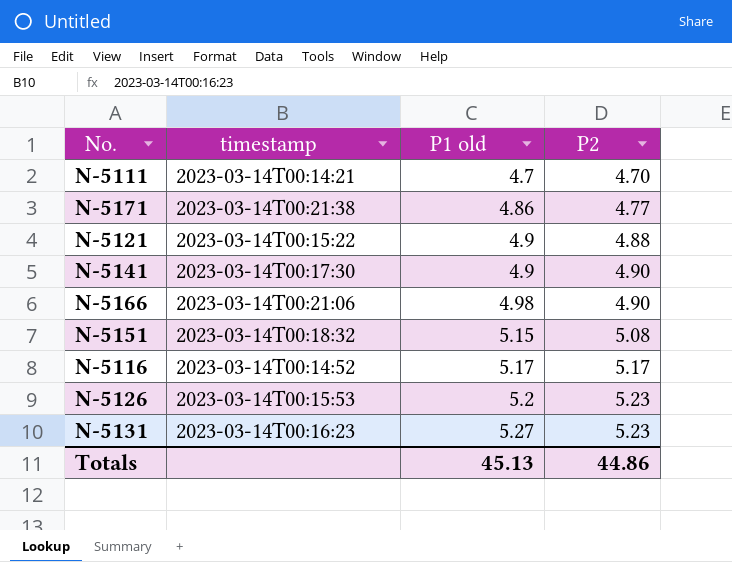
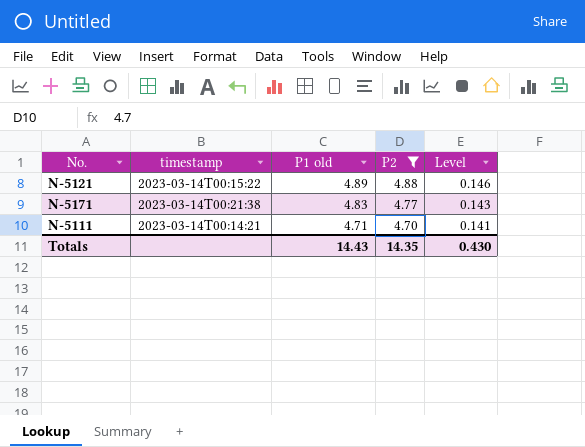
filter: none -> P2 <= 4.88
row order: P1 old ascending -> P1 old descending
column Level | formula: none -> [P2] * 0.03
N-5121 | P1 old: 4.9 -> 4.89
N-5171 | P1 old: 4.86 -> 4.83
N-5111 | P1 old: 4.7 -> 4.71
Totals | P1 old: 45.13 -> 14.43
Totals | P2: 44.86 -> 14.35

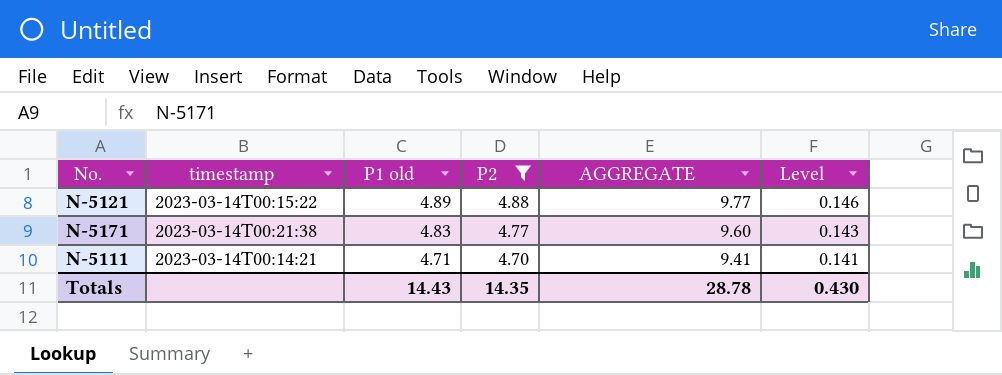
column AGGREGATE | formula: none -> [P1 old] + [P2]

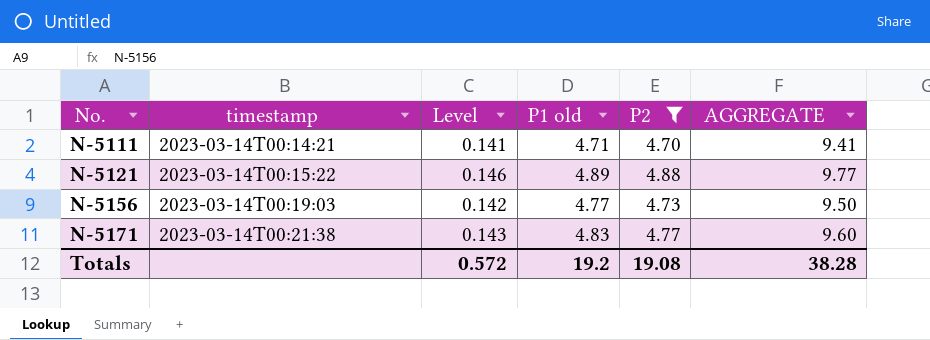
row order: P1 old descending -> No. ascending
column Level | position: 6 -> 3
row N-5156: none -> 2023-03-14T00:19:03 | 0.142 | 4.77 | 4.73 | 9.50
Totals | Level: 0.430 -> 0.572
Totals | P1 old: 14.43 -> 19.2
Totals | P2: 14.35 -> 19.08
Totals | AGGREGATE: 28.78 -> 38.28

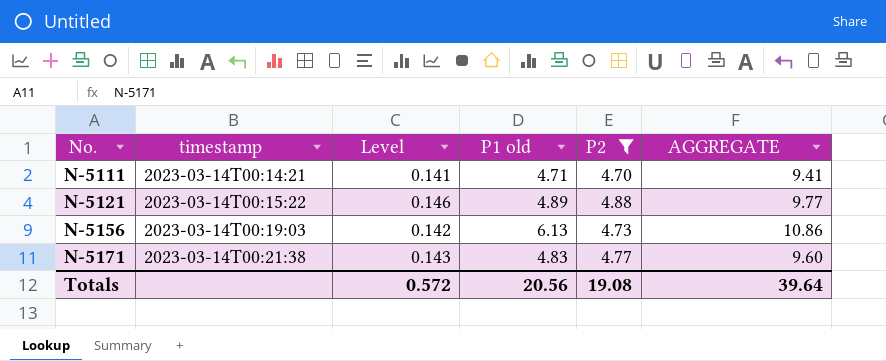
N-5156 | P1 old: 4.77 -> 6.13
N-5156 | AGGREGATE: 9.50 -> 10.86
Totals | P1 old: 19.2 -> 20.56
Totals | AGGREGATE: 38.28 -> 39.64

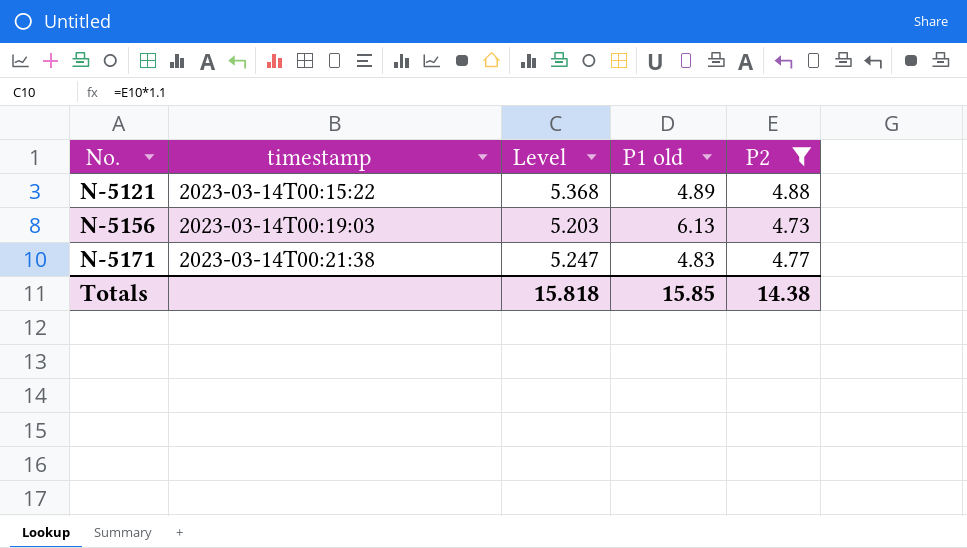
column AGGREGATE | formula: [P1 old] + [P2] -> none
column Level | formula: [P2] * 0.03 -> [P2] * 1.1
row N-5111: 2023-03-14T00:14:21 | 0.141 | 4.71 | 4.70 | 9.41 -> none
Totals | Level: 0.572 -> 15.818
Totals | P1 old: 20.56 -> 15.85
Totals | P2: 19.08 -> 14.38

